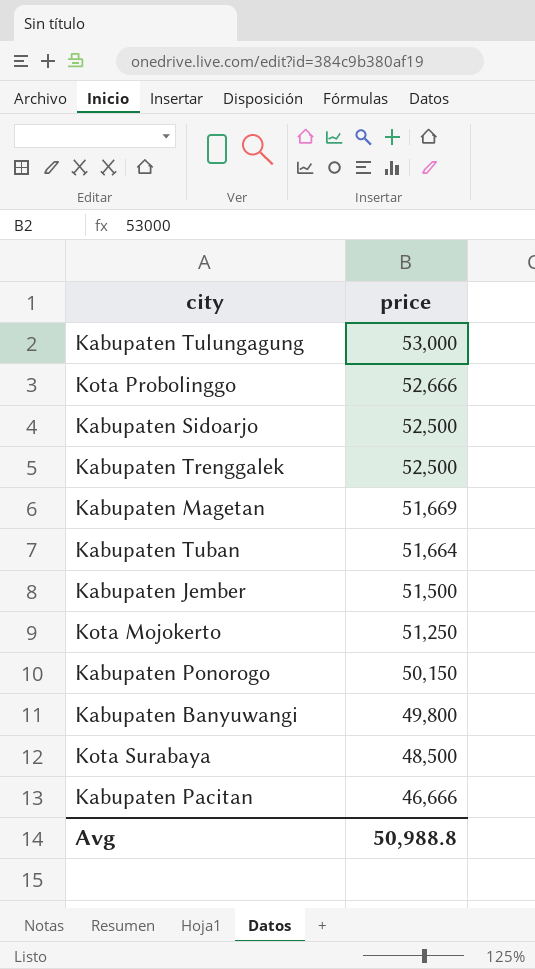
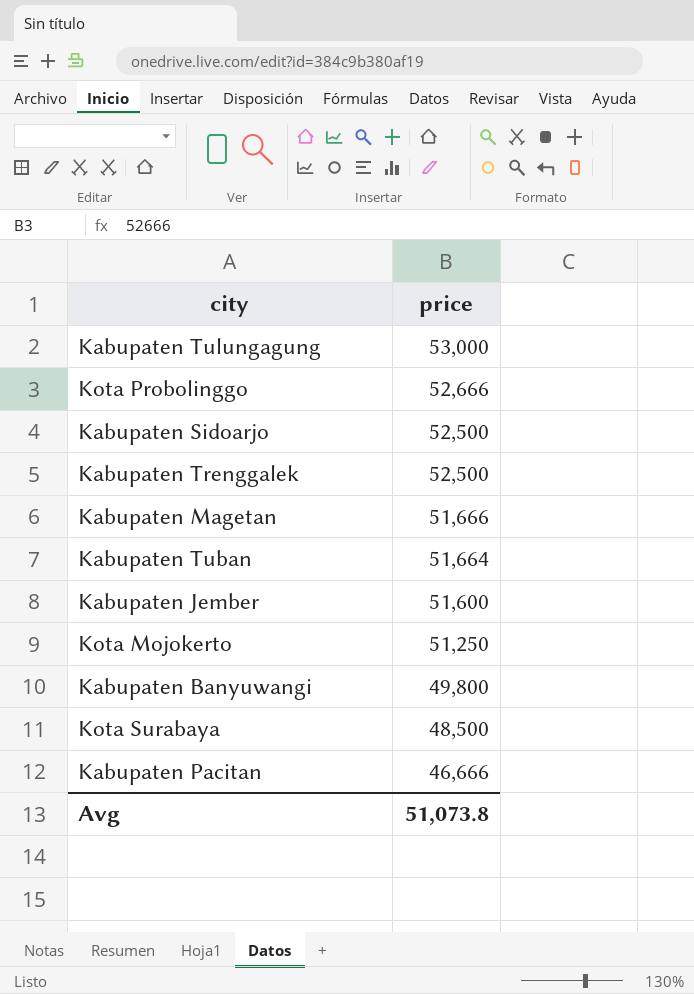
row Kabupaten Ponorogo: 50,150 -> none
Kabupaten Magetan | price: 51,669 -> 51,666
Kabupaten Jember | price: 51,500 -> 51,600
Avg | price: 50,988.8 -> 51,073.8

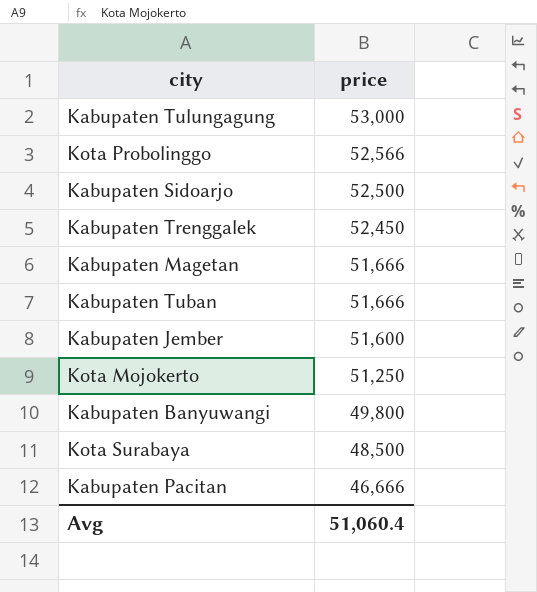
Kota Probolinggo | price: 52,666 -> 52,566
Kabupaten Trenggalek | price: 52,500 -> 52,450
Kabupaten Tuban | price: 51,664 -> 51,666
Avg | price: 51,073.8 -> 51,060.4

